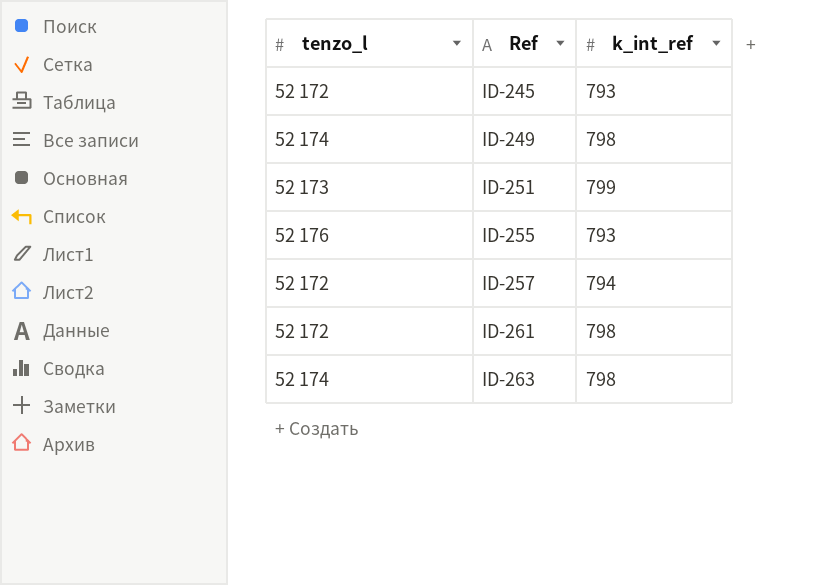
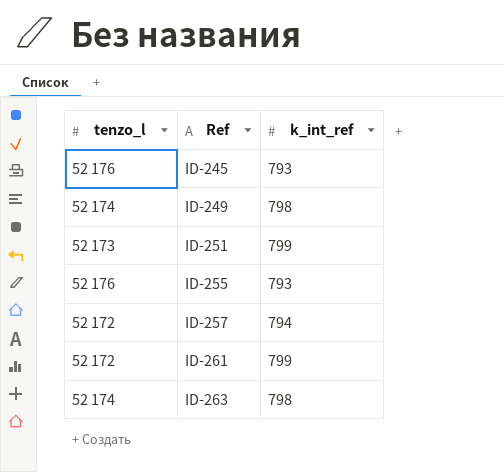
ID-245 | tenzo_l: 52 172 -> 52 176
ID-261 | k_int_ref: 798 -> 799

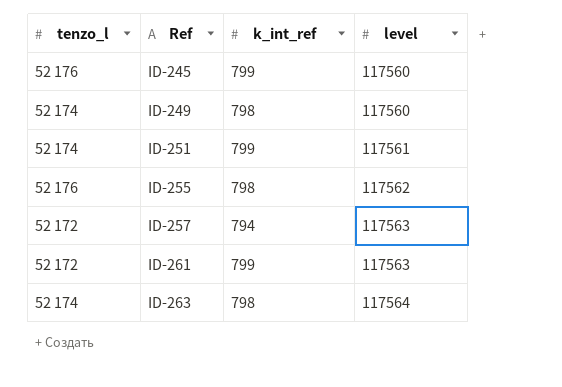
column level | position: none -> 4
ID-245 | k_int_ref: 793 -> 799
ID-251 | tenzo_l: 52 173 -> 52 174
ID-255 | k_int_ref: 793 -> 798

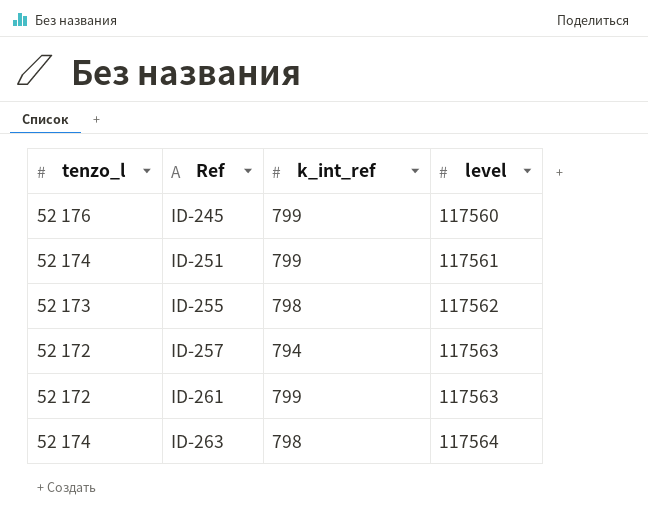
row ID-249: 52 174 | 798 | 117560 -> none
ID-255 | tenzo_l: 52 176 -> 52 173

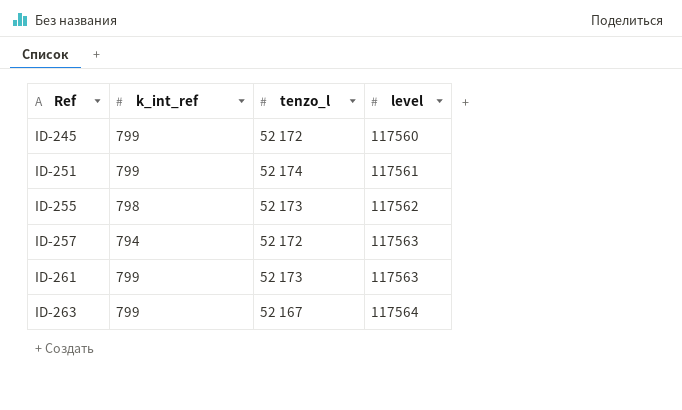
column tenzo_l | position: 1 -> 3
ID-245 | tenzo_l: 52 176 -> 52 172
ID-261 | tenzo_l: 52 172 -> 52 173
ID-263 | k_int_ref: 798 -> 799
ID-263 | tenzo_l: 52 174 -> 52 167

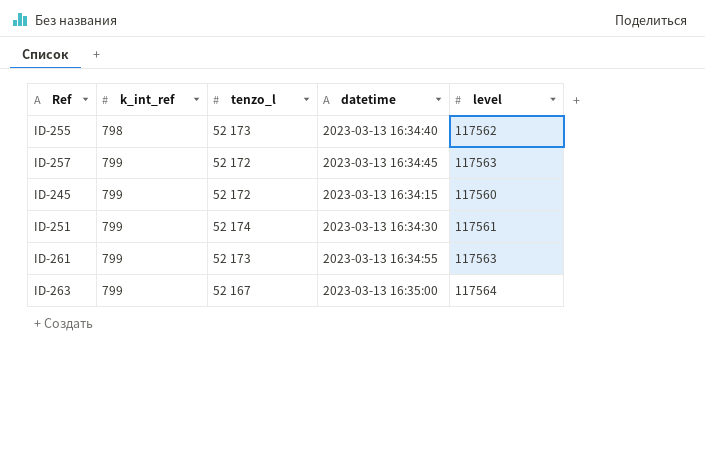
row order: Ref ascending -> k_int_ref ascending
column datetime | position: none -> 4
ID-257 | k_int_ref: 794 -> 799

